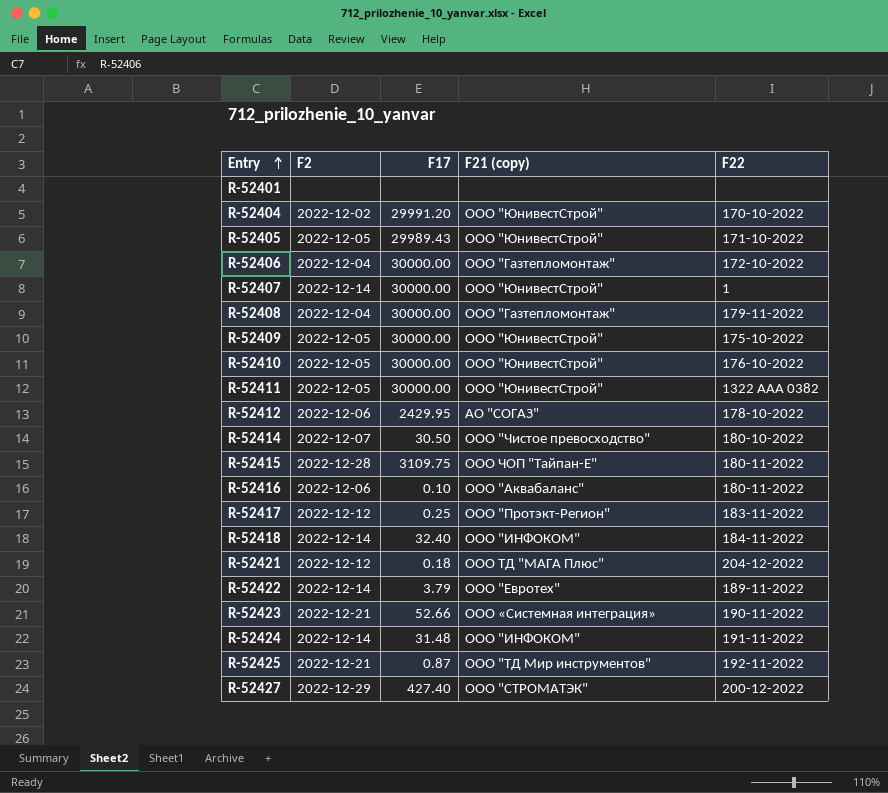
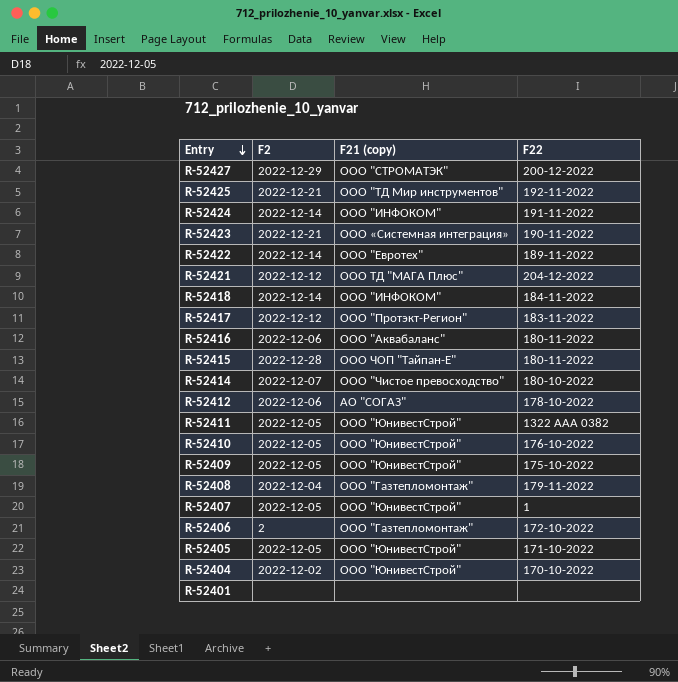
row order: Entry ascending -> Entry descending
column F17 | position: 3 -> none
R-52407 | F2: 2022-12-14 -> 2022-12-05
R-52406 | F2: 2022-12-04 -> 2

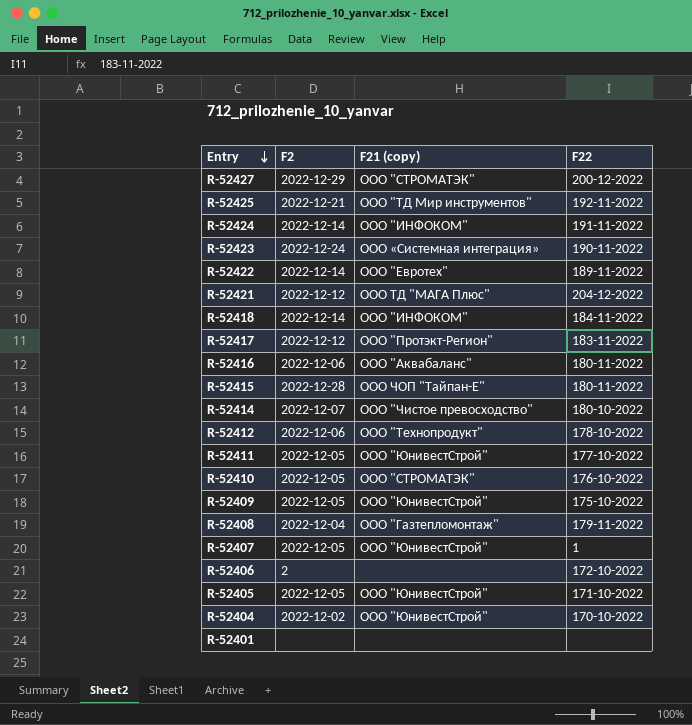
R-52423 | F2: 2022-12-21 -> 2022-12-24
R-52412 | F21 (copy): АО "СОГАЗ" -> ООО "Технопродукт"
R-52411 | F22: 1322 ААА 0382 -> 177-10-2022
R-52410 | F21 (copy): ООО "ЮнивестСтрой" -> ООО "СТРОМАТЭК"
R-52406 | F21 (copy): ООО "Газтепломонтаж" -> none

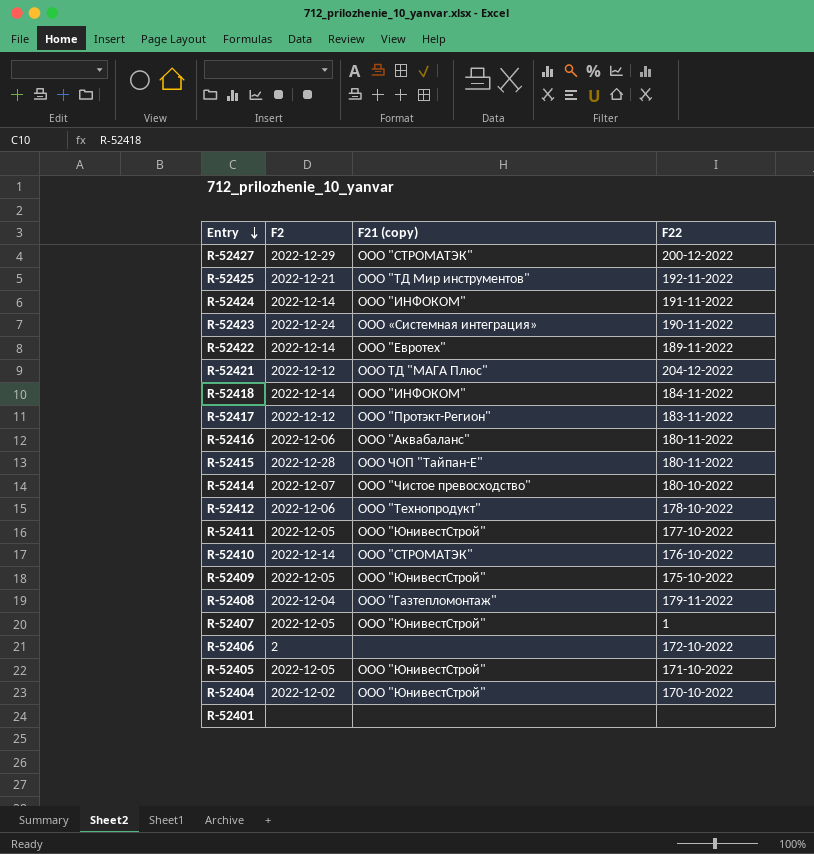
R-52410 | F2: 2022-12-05 -> 2022-12-14

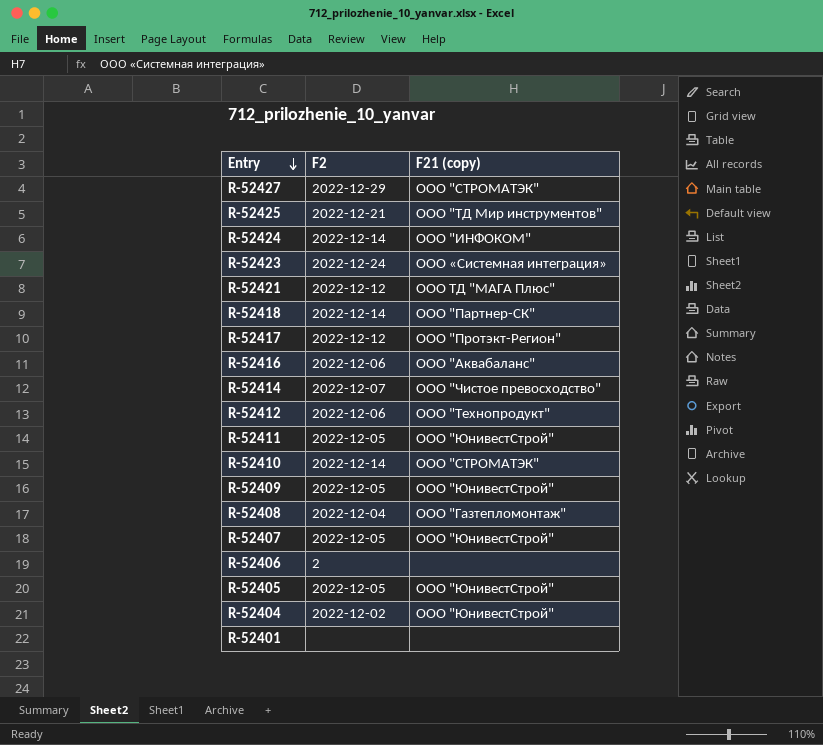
column F22 | position: 4 -> none
row R-52422: 2022-12-14 | ООО "Евротех" | 189-11-2022 -> none
row R-52415: 2022-12-28 | ООО ЧОП "Тайпан-Е" | 180-11-2022 -> none
R-52418 | F21 (copy): ООО "ИНФОКОМ" -> ООО "Партнер-СК"

